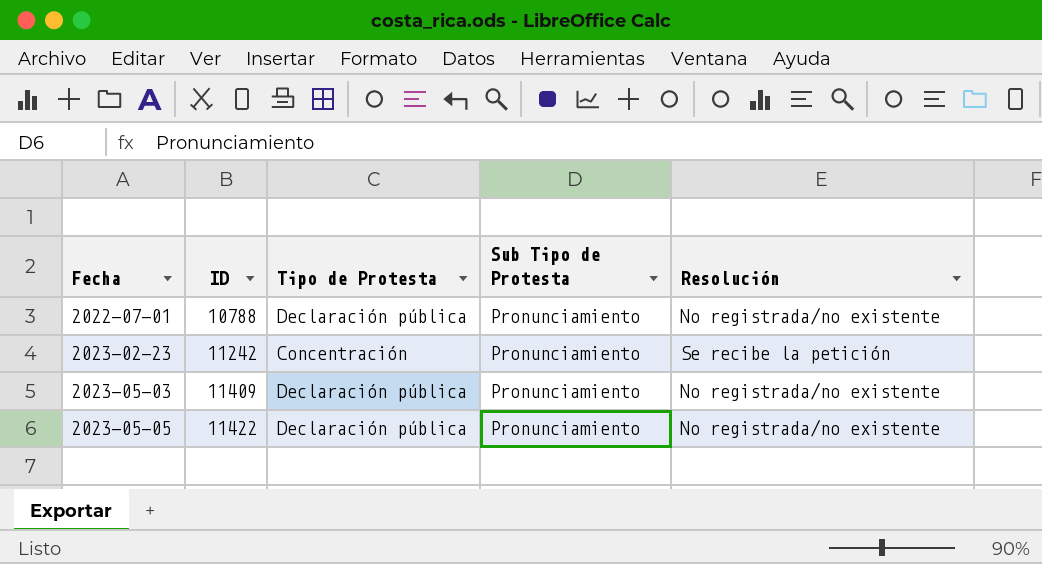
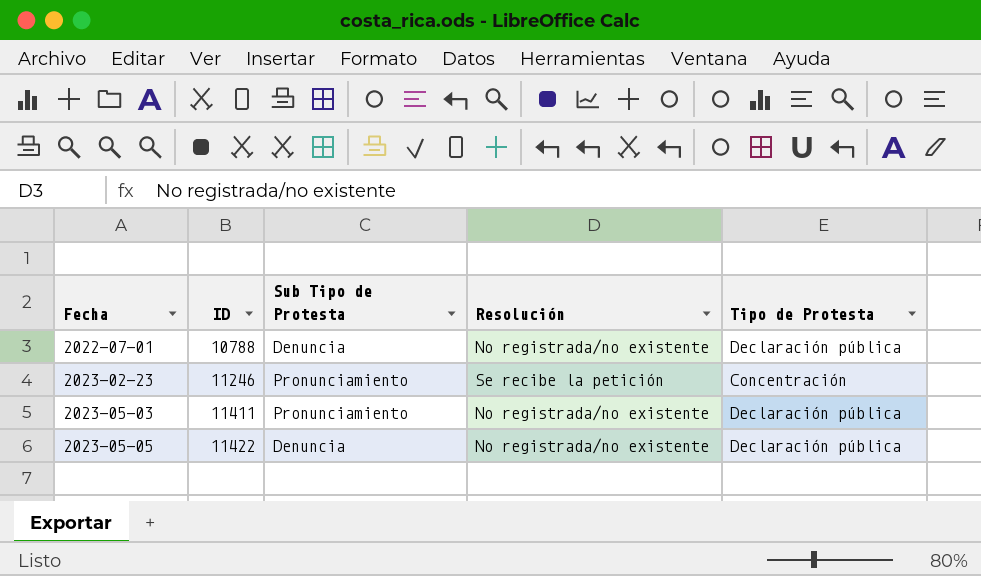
column Tipo de Protesta | position: 3 -> 5
2022-07-01 | Sub Tipo de Protesta: Pronunciamiento -> Denuncia
2023-02-23 | ID: 11242 -> 11246
2023-05-03 | ID: 11409 -> 11411
2023-05-05 | Sub Tipo de Protesta: Pronunciamiento -> Denuncia

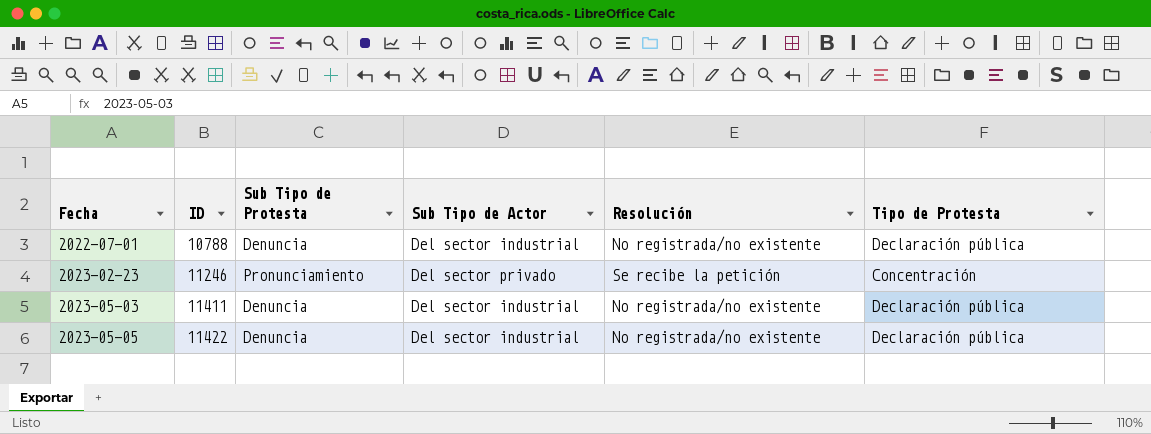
column Sub Tipo de Actor | position: none -> 4
2023-05-03 | Sub Tipo de Protesta: Pronunciamiento -> Denuncia

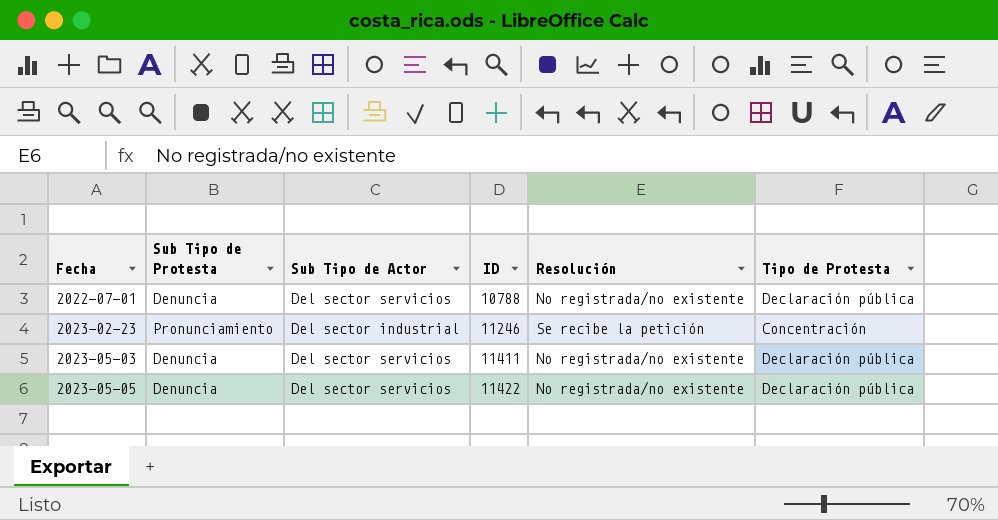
column ID | position: 2 -> 4
2022-07-01 | Sub Tipo de Actor: Del sector industrial -> Del sector servicios
2023-02-23 | Sub Tipo de Actor: Del sector privado -> Del sector industrial
2023-05-03 | Sub Tipo de Actor: Del sector industrial -> Del sector servicios
2023-05-05 | Sub Tipo de Actor: Del sector industrial -> Del sector servicios

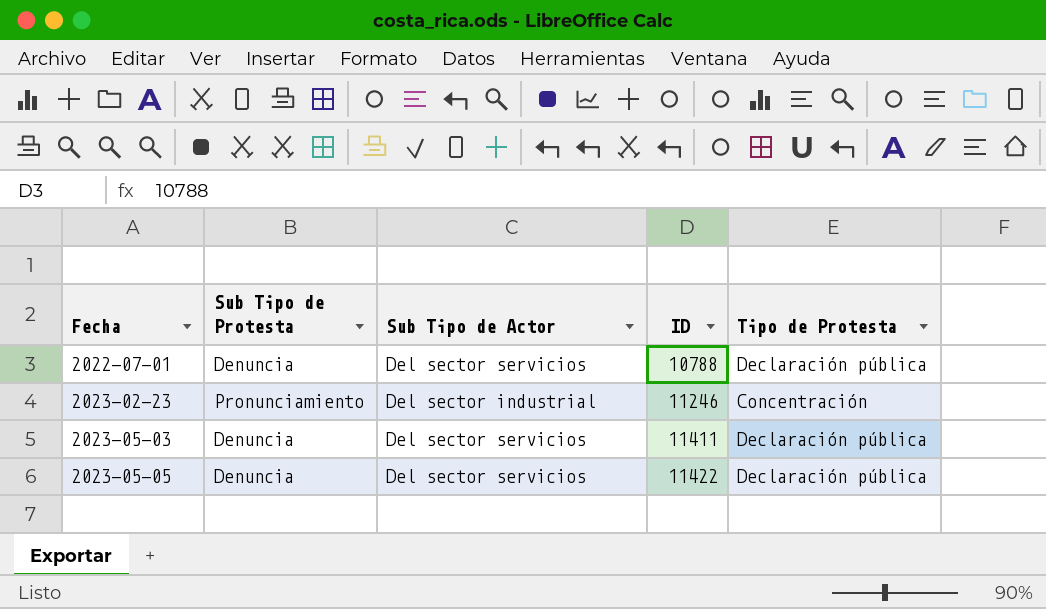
column Resolución | position: 5 -> none

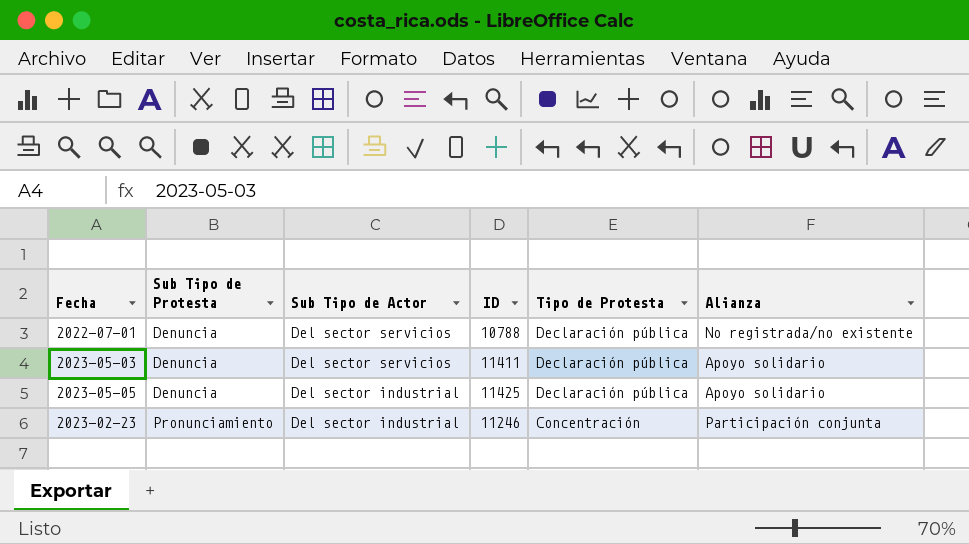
row order: Fecha ascending -> Sub Tipo de Protesta ascending
column Alianza | position: none -> 6
2023-05-05 | Sub Tipo de Actor: Del sector servicios -> Del sector industrial
2023-05-05 | ID: 11422 -> 11425

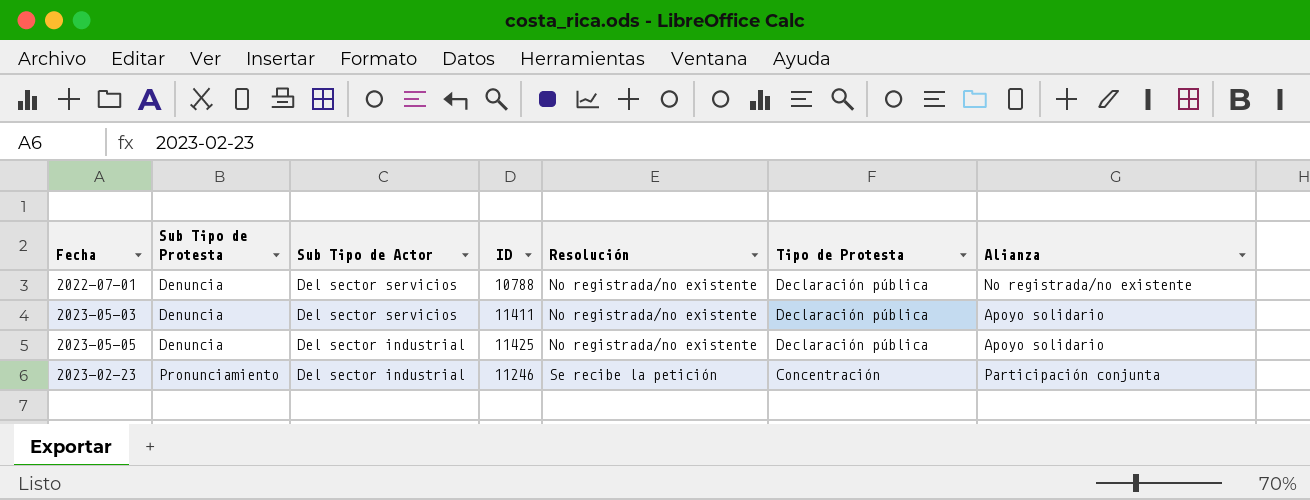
column Resolución | position: none -> 5

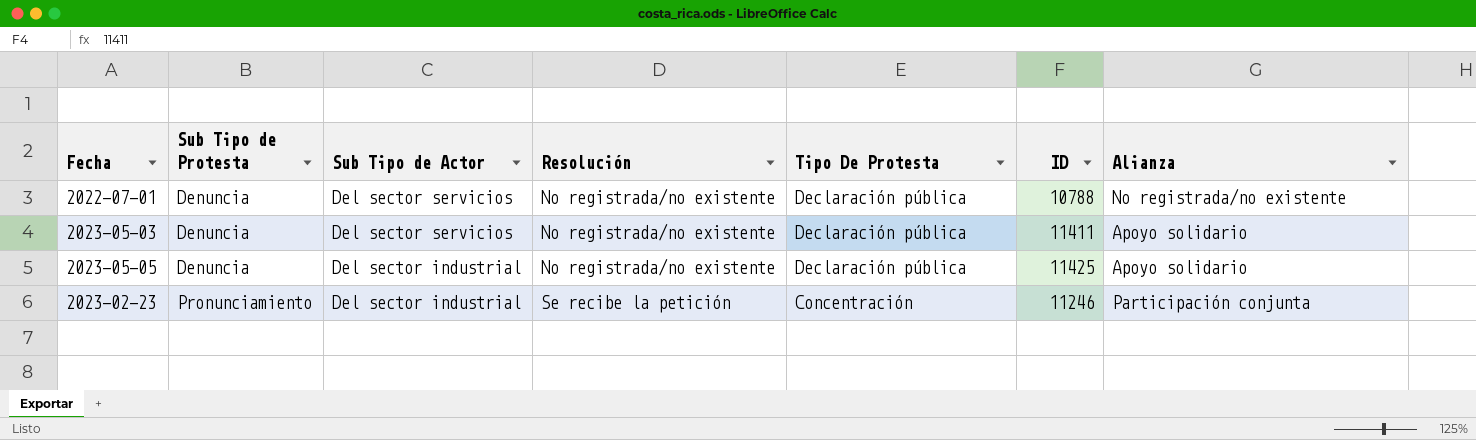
column name: Tipo de Protesta -> Tipo De Protesta
column ID | position: 4 -> 6

